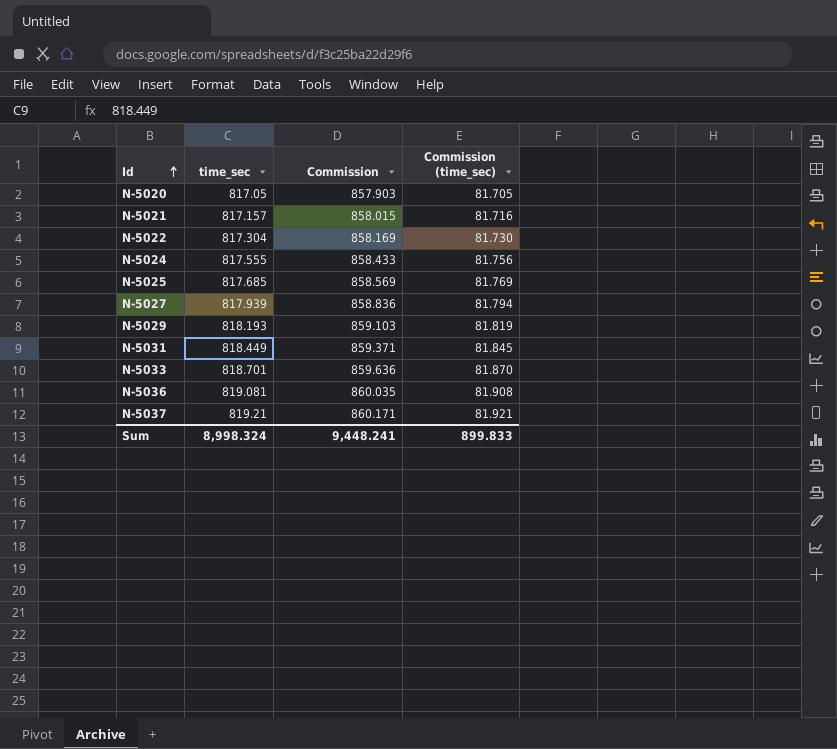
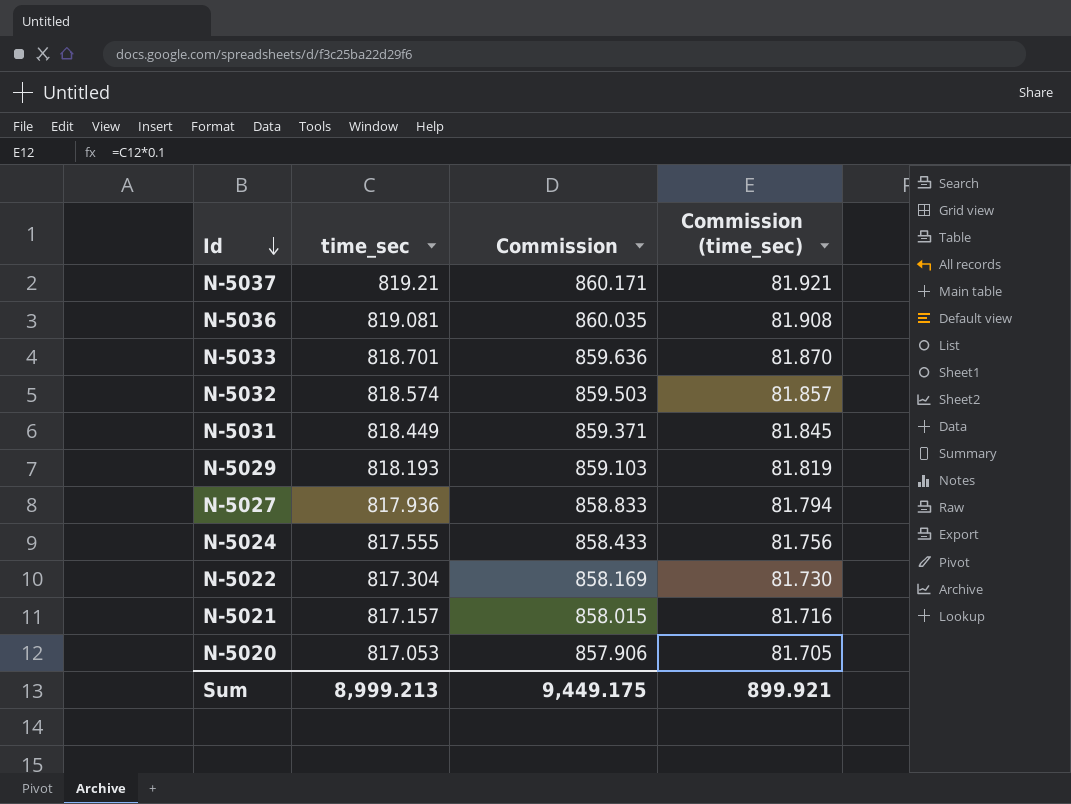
row order: Id ascending -> Id descending
row N-5025: 817.685 | 858.569 | 81.769 -> none
row N-5032: none -> 818.574 | 859.503 | 81.857
N-5027 | time_sec: 817.939 -> 817.936
N-5027 | Commission: 858.836 -> 858.833
N-5020 | time_sec: 817.05 -> 817.053
N-5020 | Commission: 857.903 -> 857.906
Sum | time_sec: 8,998.324 -> 8,999.213
Sum | Commission: 9,448.241 -> 9,449.175
Sum | Commission (time_sec): 899.833 -> 899.921

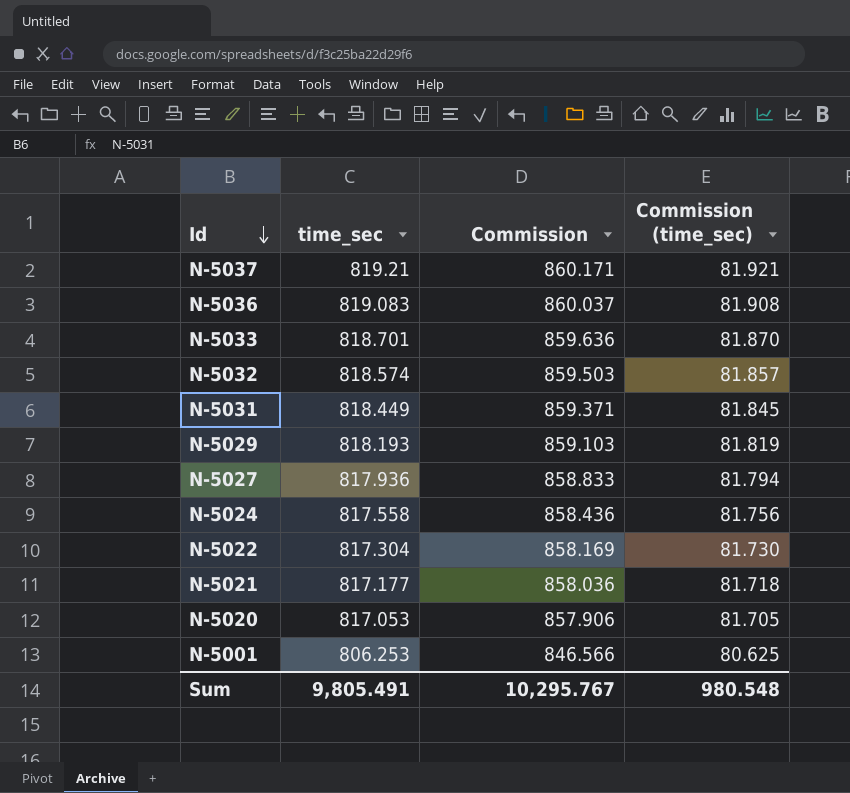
N-5036 | time_sec: 819.081 -> 819.083
N-5036 | Commission: 860.035 -> 860.037
N-5024 | time_sec: 817.555 -> 817.558
N-5024 | Commission: 858.433 -> 858.436
N-5021 | time_sec: 817.157 -> 817.177
N-5021 | Commission: 858.015 -> 858.036
N-5021 | Commission (time_sec): 81.716 -> 81.718
row N-5001: none -> 806.253 | 846.566 | 80.625
Sum | time_sec: 8,999.213 -> 9,805.491
Sum | Commission: 9,449.175 -> 10,295.767
Sum | Commission (time_sec): 899.921 -> 980.548

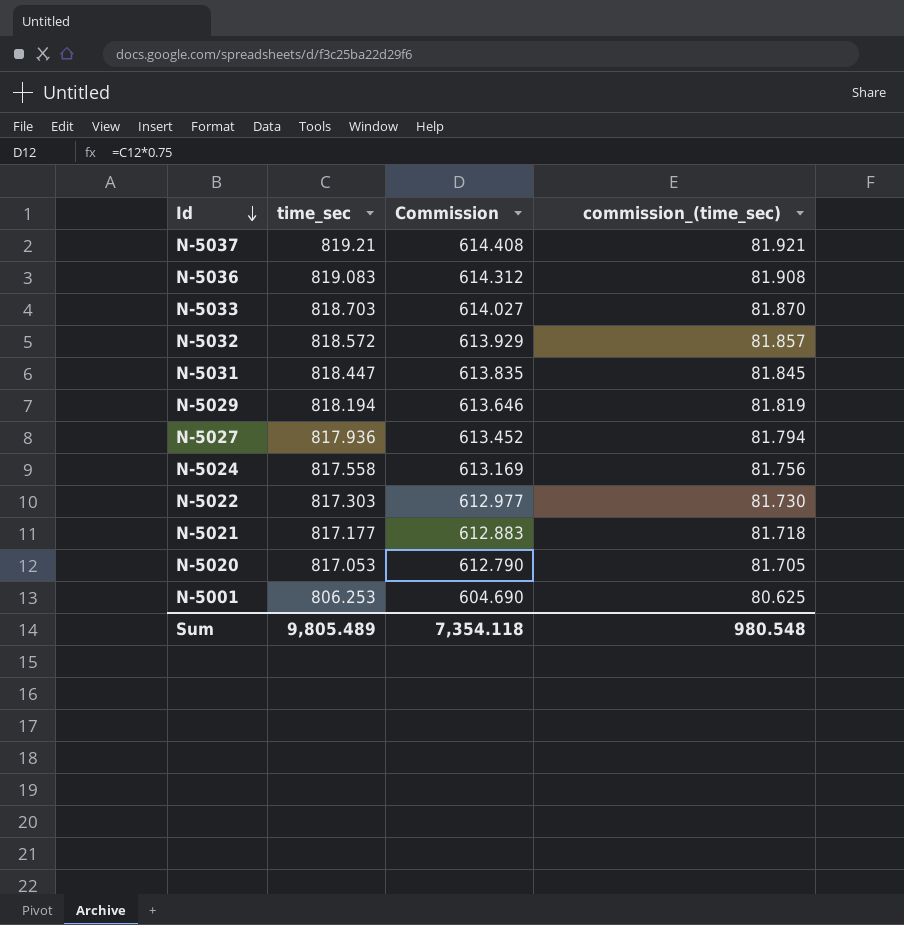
column Commission | formula: [time_sec] * 1.05 -> [time_sec] * 0.75
column name: Commission (time_sec) -> commission_(time_sec)
N-5033 | time_sec: 818.701 -> 818.703
N-5032 | time_sec: 818.574 -> 818.572
N-5031 | time_sec: 818.449 -> 818.447
N-5029 | time_sec: 818.193 -> 818.194
N-5022 | time_sec: 817.304 -> 817.303
Sum | time_sec: 9,805.491 -> 9,805.489
Sum | Commission: 10,295.767 -> 7,354.118

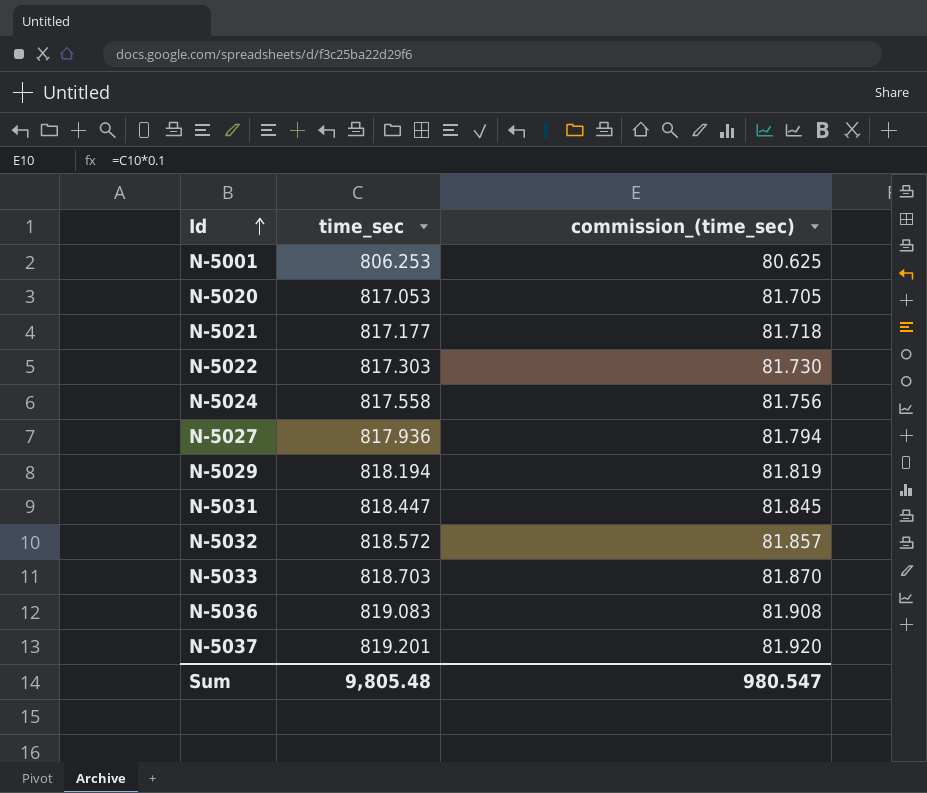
row order: Id descending -> Id ascending
column Commission | formula: [time_sec] * 0.75 -> none
N-5037 | time_sec: 819.21 -> 819.201
N-5037 | commission_(time_sec): 81.921 -> 81.920
Sum | time_sec: 9,805.489 -> 9,805.48
Sum | commission_(time_sec): 980.548 -> 980.547

